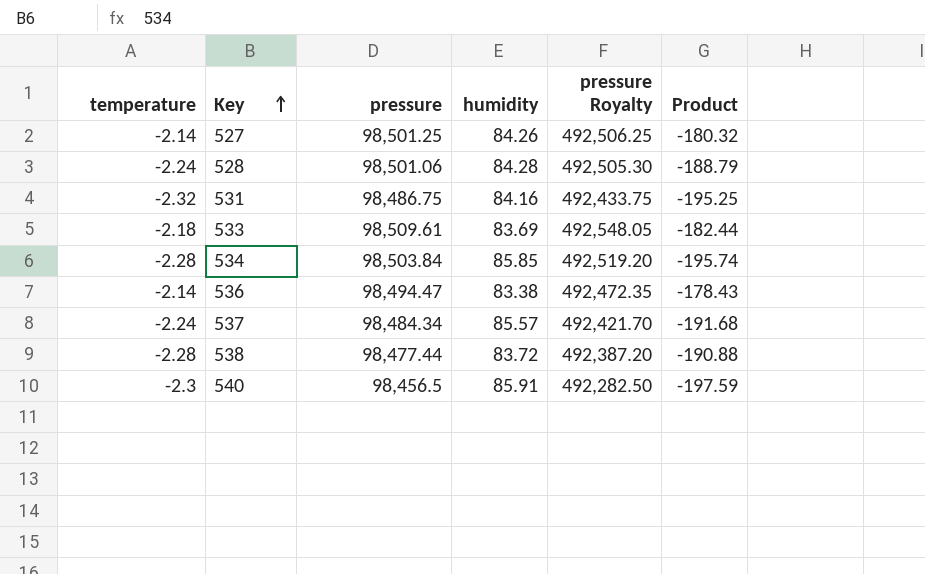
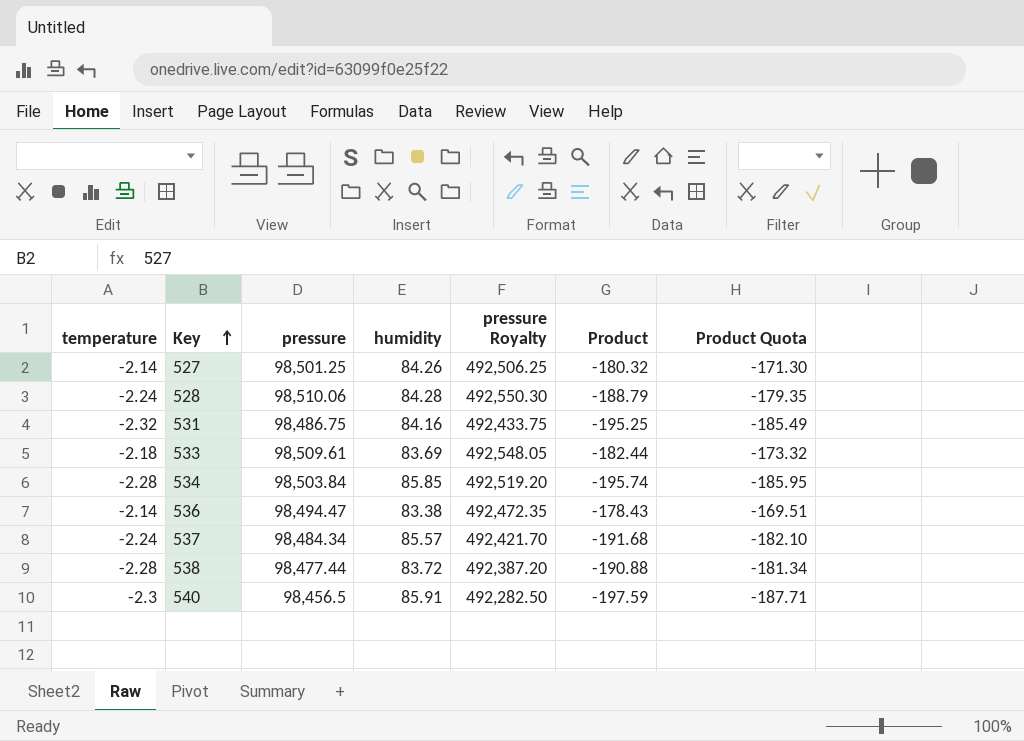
column Product Quota | formula: none -> [Product] * 0.95
528 | pressure: 98,501.06 -> 98,510.06
528 | pressure Royalty: 492,505.30 -> 492,550.30

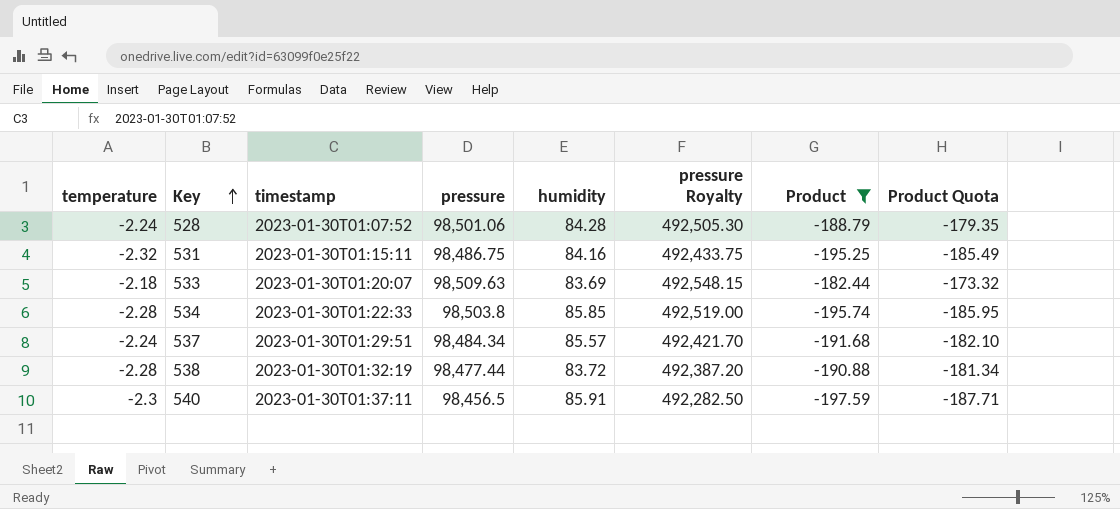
filter: none -> Product <= -182.44
column timestamp | position: none -> 3
528 | pressure: 98,510.06 -> 98,501.06
528 | pressure Royalty: 492,550.30 -> 492,505.30
533 | pressure: 98,509.61 -> 98,509.63
533 | pressure Royalty: 492,548.05 -> 492,548.15
534 | pressure: 98,503.84 -> 98,503.8
534 | pressure Royalty: 492,519.20 -> 492,519.00

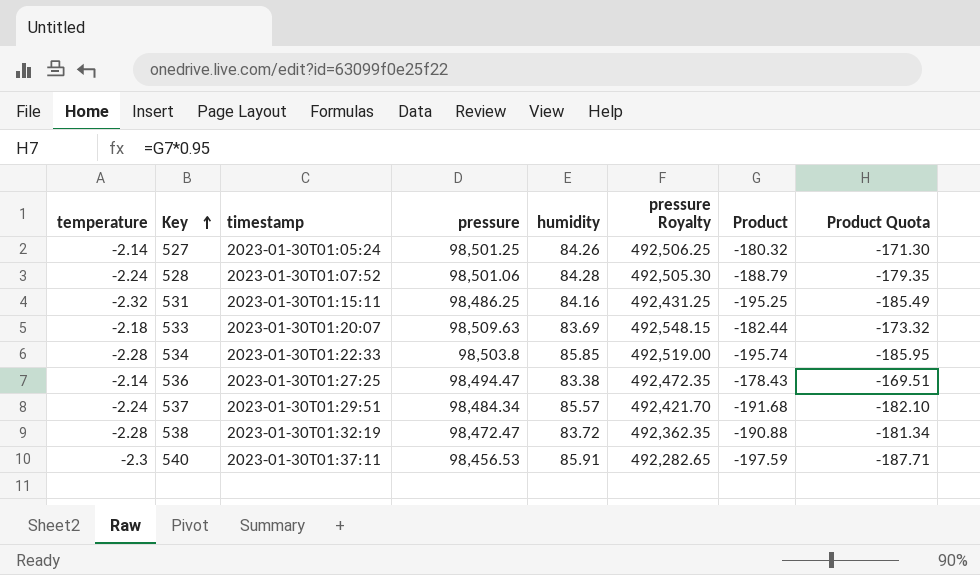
filter: Product <= -182.44 -> none
531 | pressure: 98,486.75 -> 98,486.25
531 | pressure Royalty: 492,433.75 -> 492,431.25
538 | pressure: 98,477.44 -> 98,472.47
538 | pressure Royalty: 492,387.20 -> 492,362.35
540 | pressure: 98,456.5 -> 98,456.53
540 | pressure Royalty: 492,282.50 -> 492,282.65

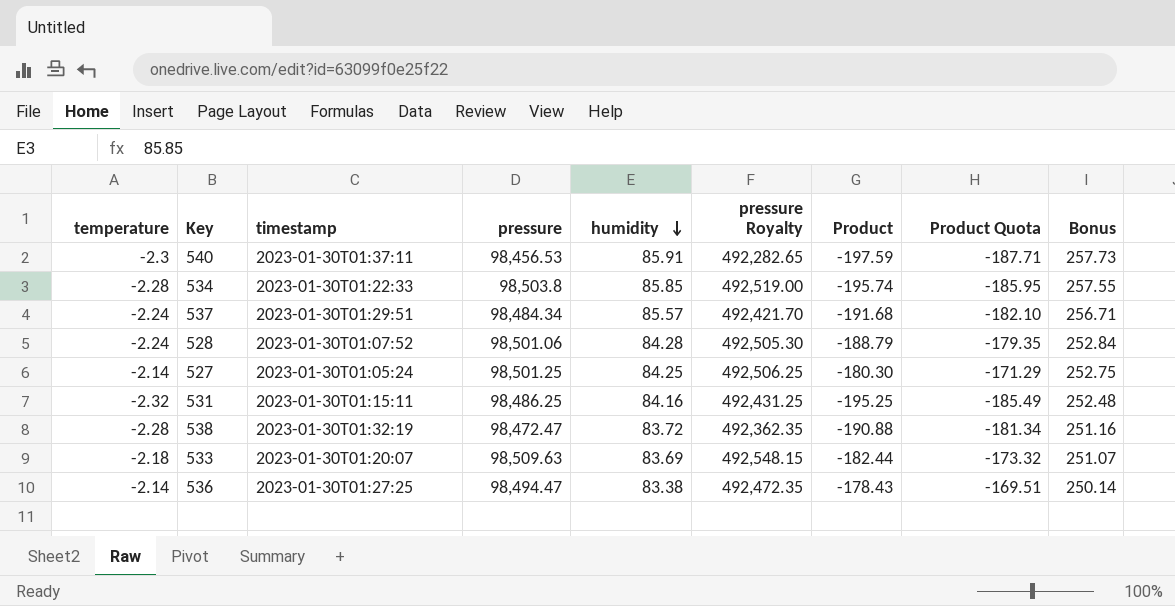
row order: Key ascending -> humidity descending
column Bonus | formula: none -> [humidity] * 3
527 | humidity: 84.26 -> 84.25
527 | Product: -180.32 -> -180.30
527 | Product Quota: -171.30 -> -171.29

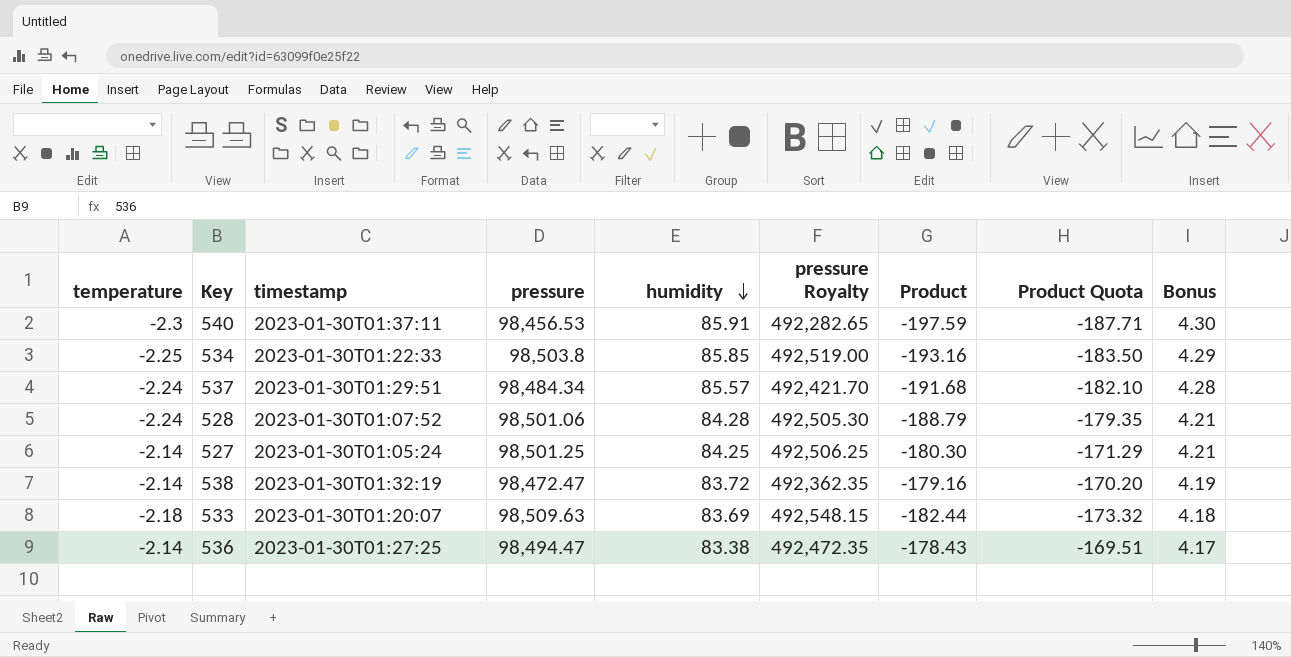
column Bonus | formula: [humidity] * 3 -> [humidity] * 0.05
row 531: -2.32 | 2023-01-30T01:15:11 | 98,486.25 | 84.16 | 492,431.25 | -195.25 | -185.49 | 252.48 -> none
534 | temperature: -2.28 -> -2.25
534 | Product: -195.74 -> -193.16
534 | Product Quota: -185.95 -> -183.50
538 | temperature: -2.28 -> -2.14
538 | Product: -190.88 -> -179.16
538 | Product Quota: -181.34 -> -170.20

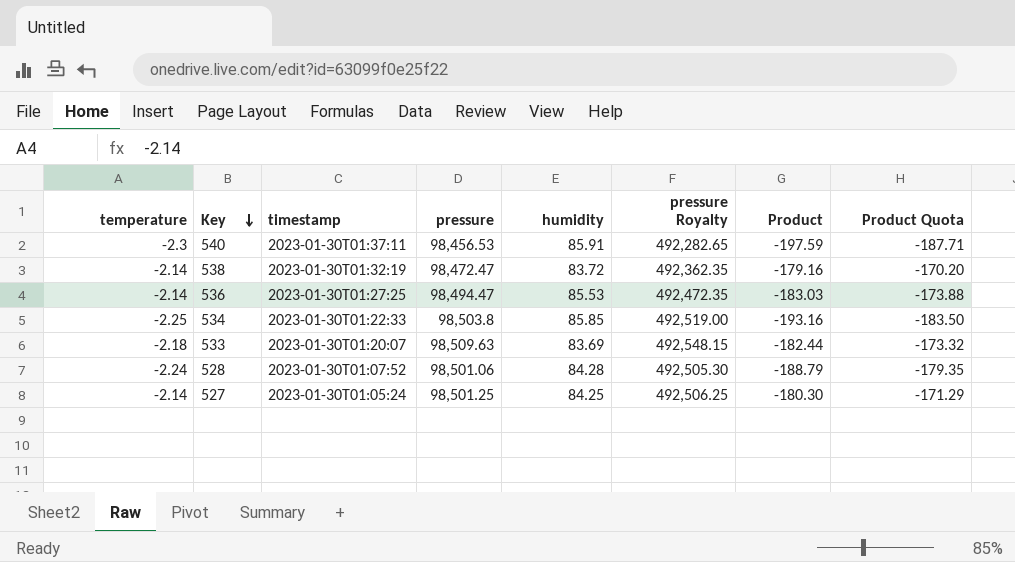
row order: humidity descending -> Key descending
column Bonus | formula: [humidity] * 0.05 -> none
row 537: -2.24 | 2023-01-30T01:29:51 | 98,484.34 | 85.57 | 492,421.70 | -191.68 | -182.10 | 4.28 -> none
536 | humidity: 83.38 -> 85.53
536 | Product: -178.43 -> -183.03
536 | Product Quota: -169.51 -> -173.88

